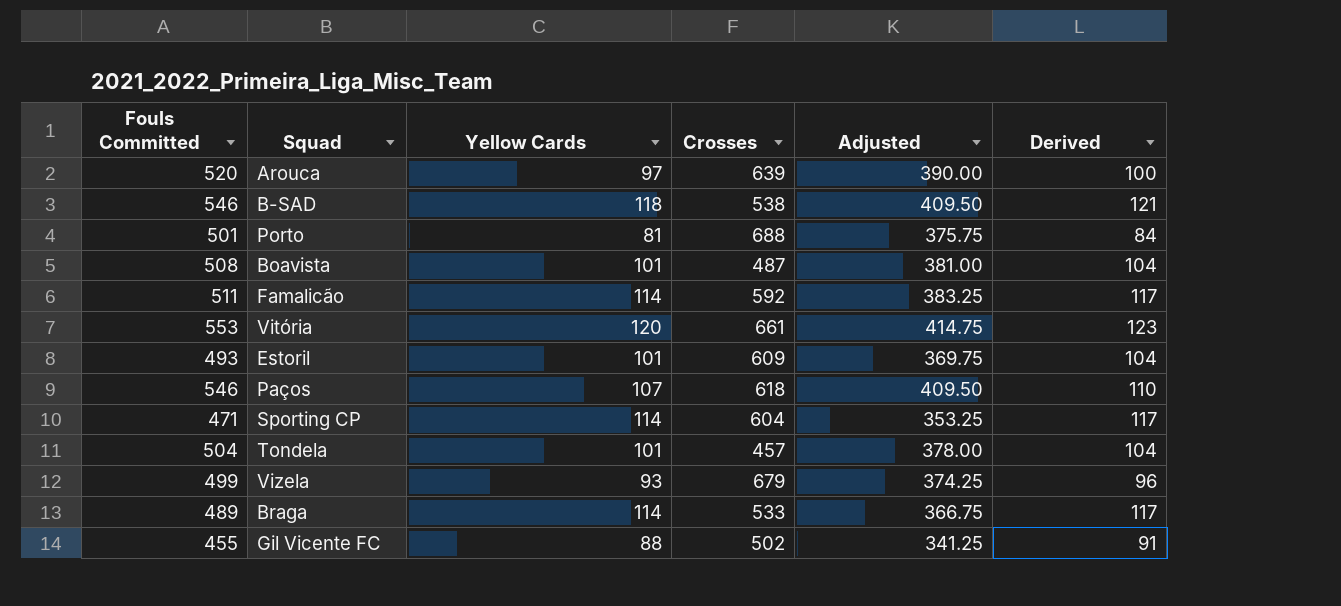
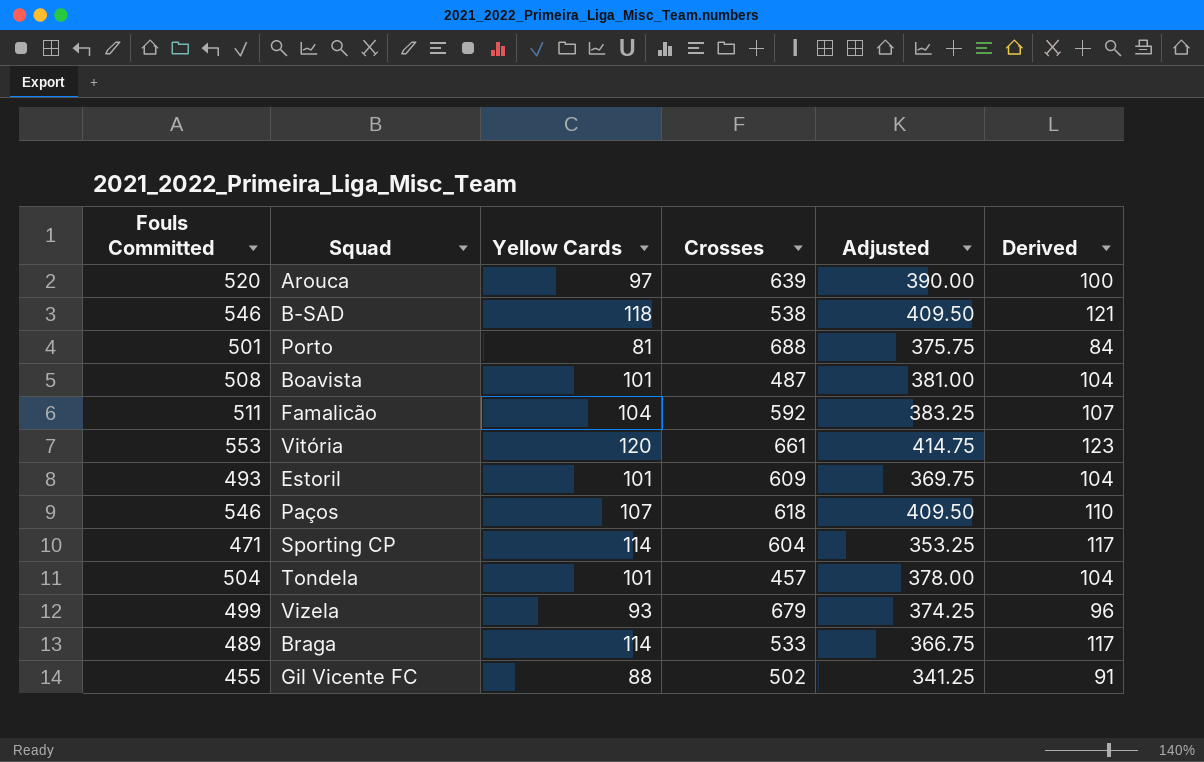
Famalicão | Yellow Cards: 114 -> 104
Famalicão | Derived: 117 -> 107

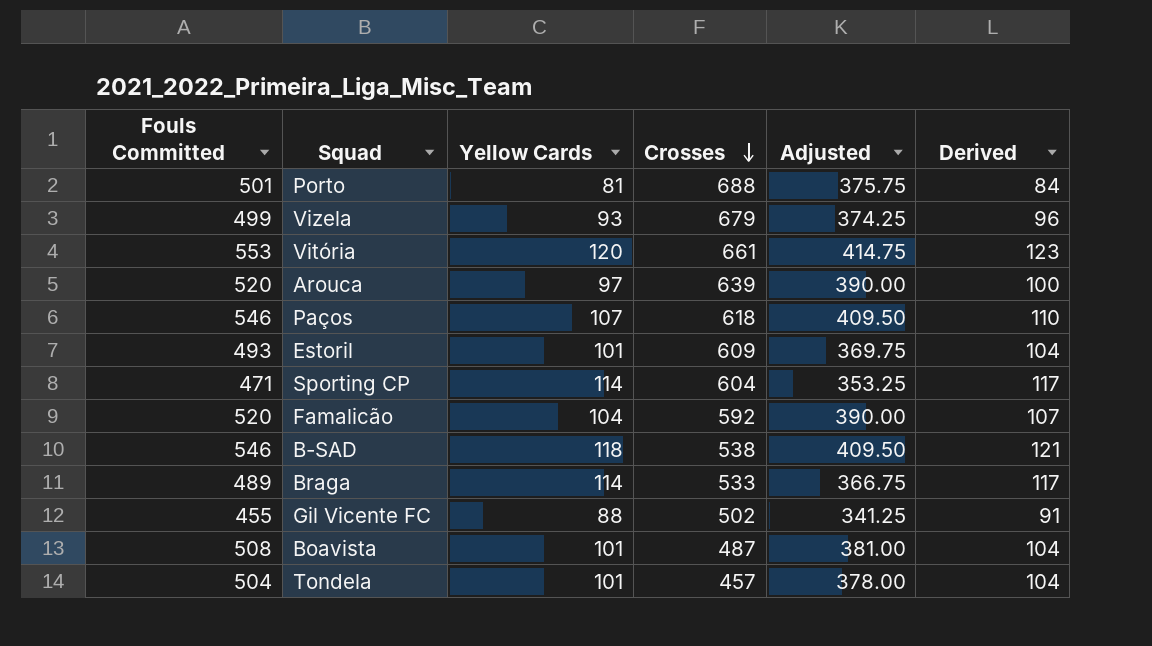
row order: none -> Crosses descending
Famalicão | Fouls Committed: 511 -> 520
Famalicão | Adjusted: 383.25 -> 390.00

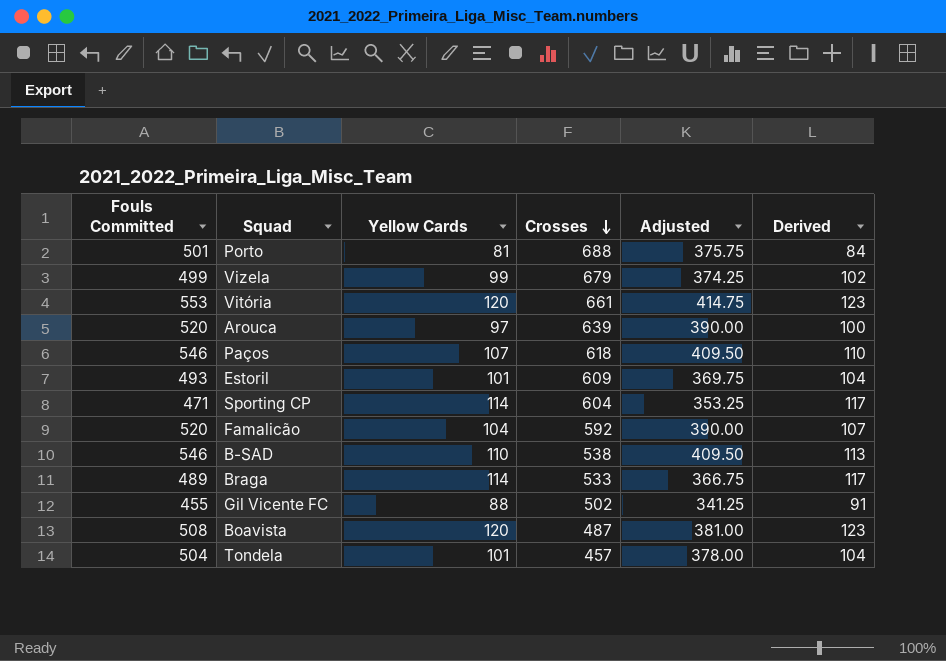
Vizela | Yellow Cards: 93 -> 99
Vizela | Derived: 96 -> 102
B-SAD | Yellow Cards: 118 -> 110
B-SAD | Derived: 121 -> 113
Boavista | Yellow Cards: 101 -> 120
Boavista | Derived: 104 -> 123

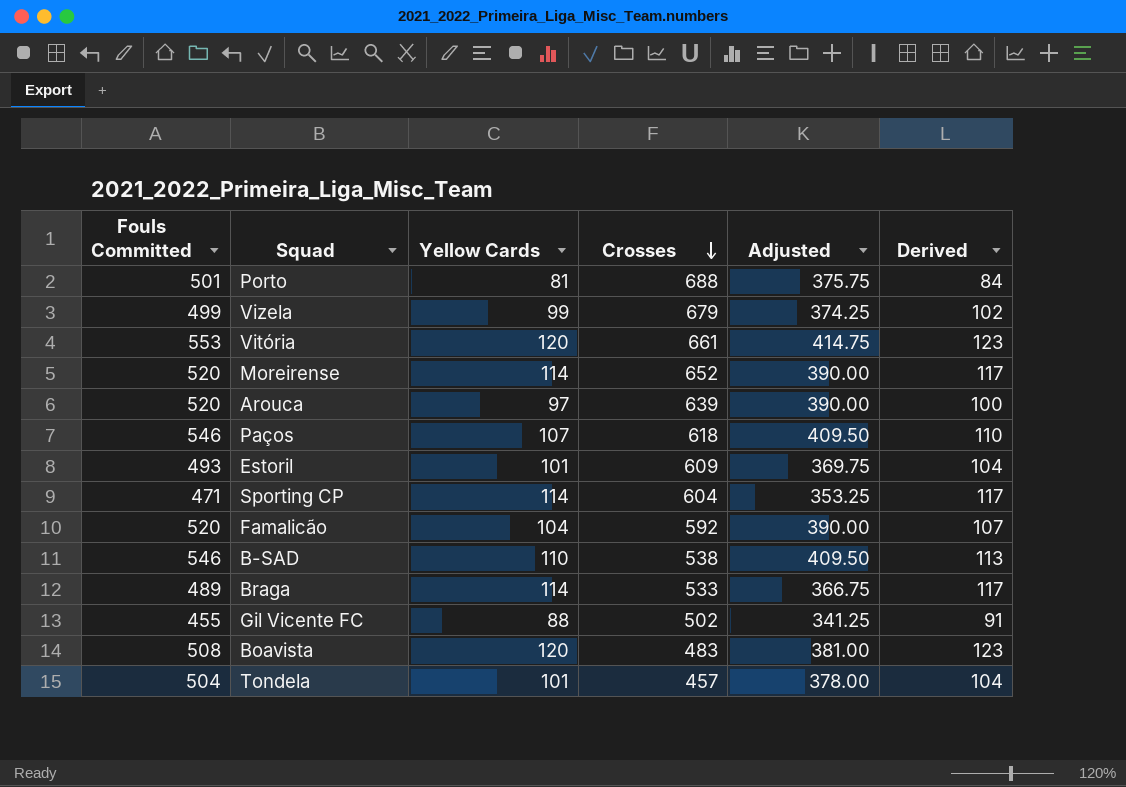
row Moreirense: none -> 520 | 114 | 652 | 390.00 | 117
Boavista | Crosses: 487 -> 483

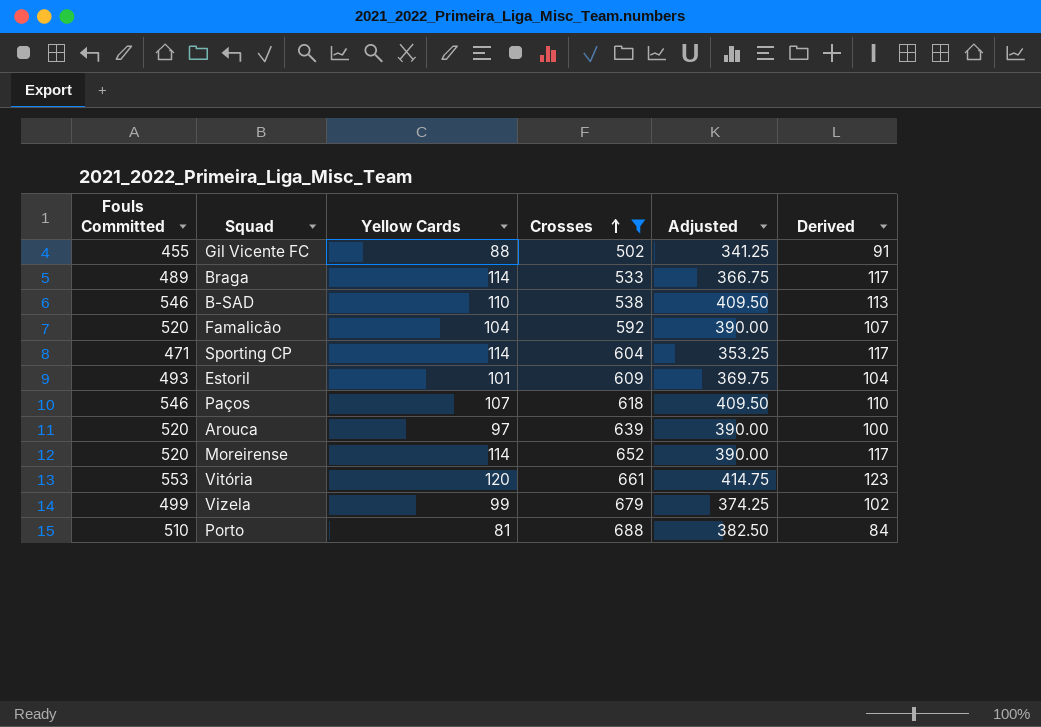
filter: none -> Crosses >= 502
row order: Crosses descending -> Crosses ascending
Porto | Fouls Committed: 501 -> 510
Porto | Adjusted: 375.75 -> 382.50

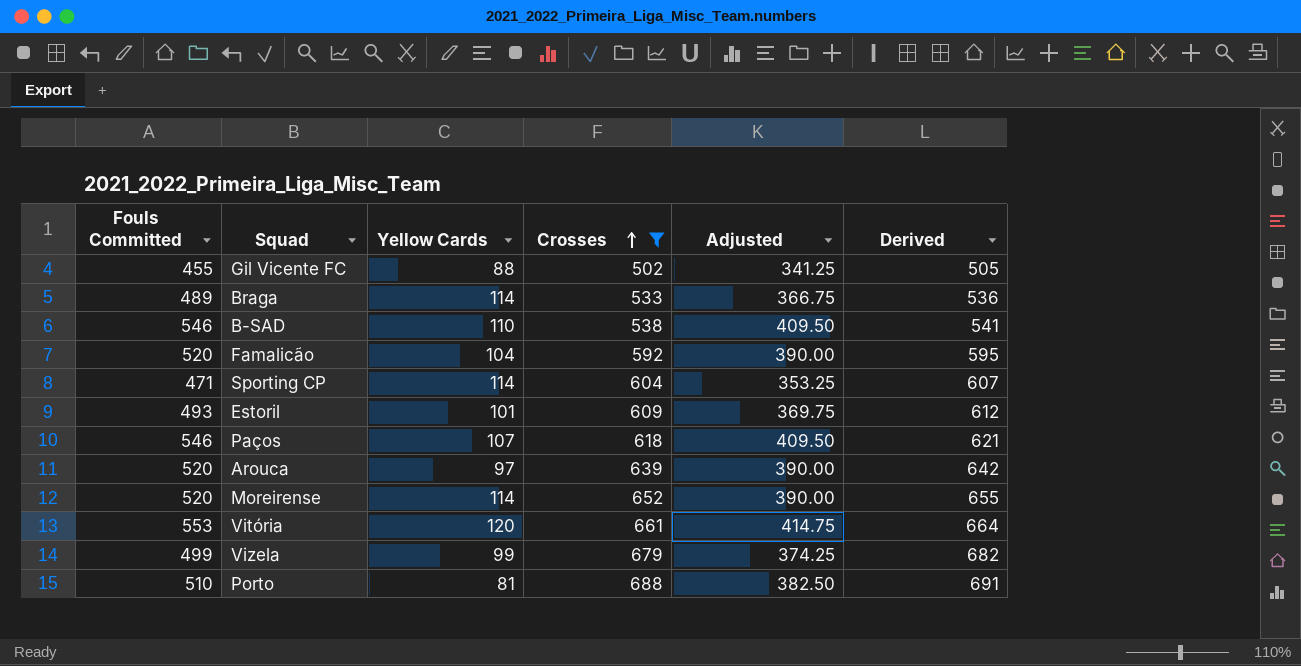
column Derived | formula: [Yellow Cards] + 3 -> [Crosses] + 3

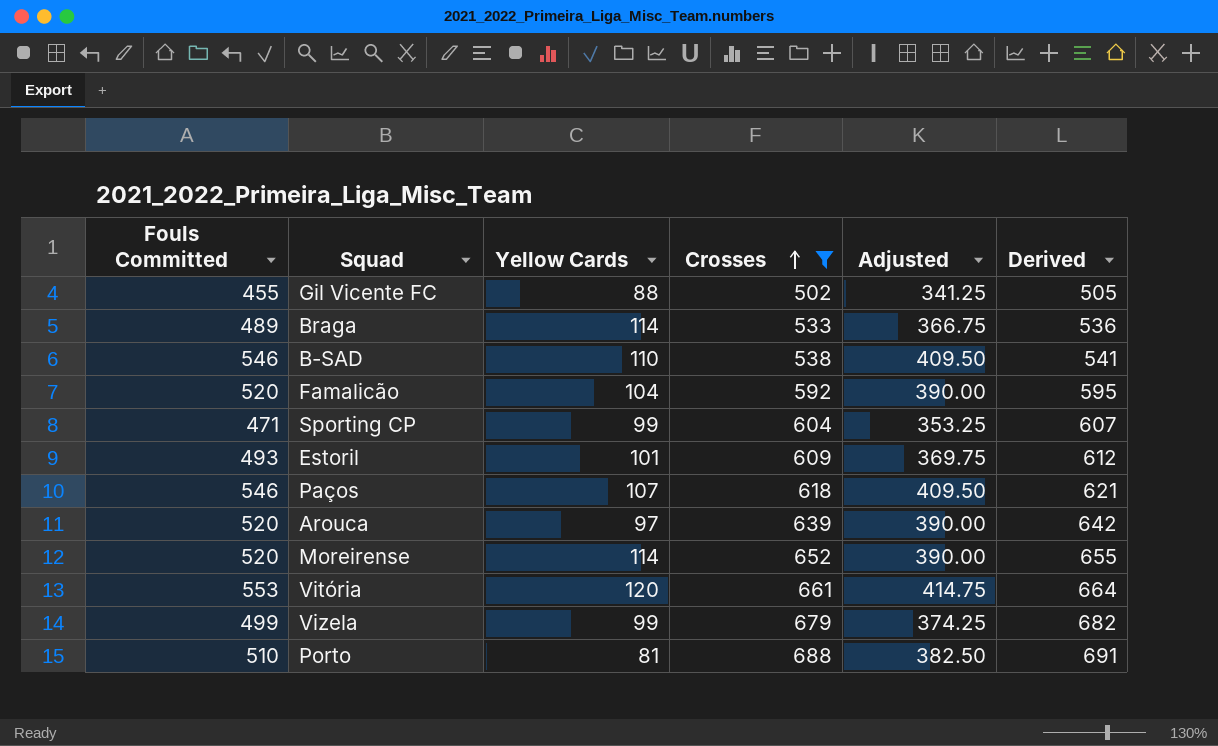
Sporting CP | Yellow Cards: 114 -> 99

